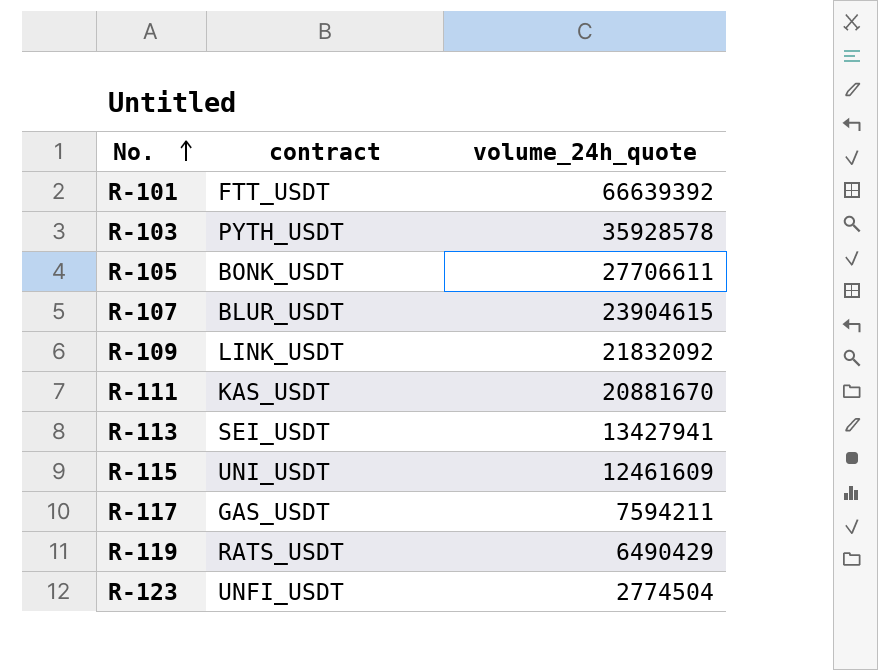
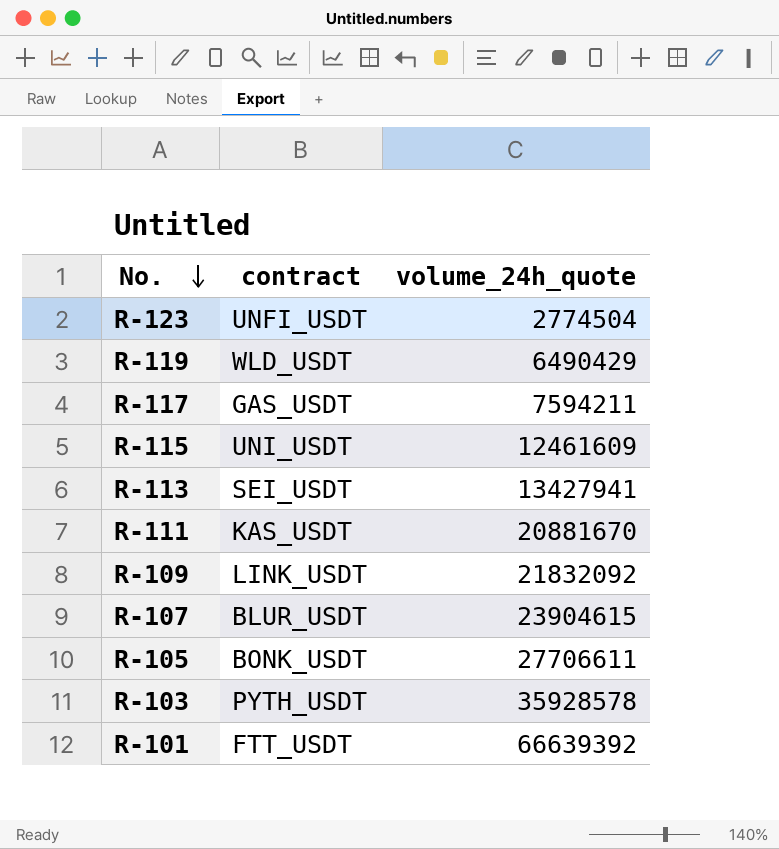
row order: No. ascending -> No. descending
R-119 | contract: RATS_USDT -> WLD_USDT

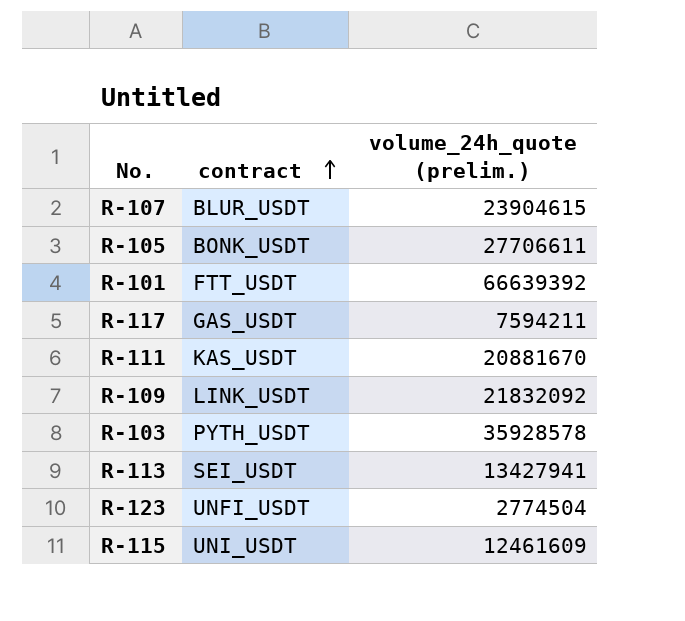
row order: No. descending -> contract ascending
column name: volume_24h_quote -> volume_24h_quote (prelim.)
row R-119: WLD_USDT | 6490429 -> none

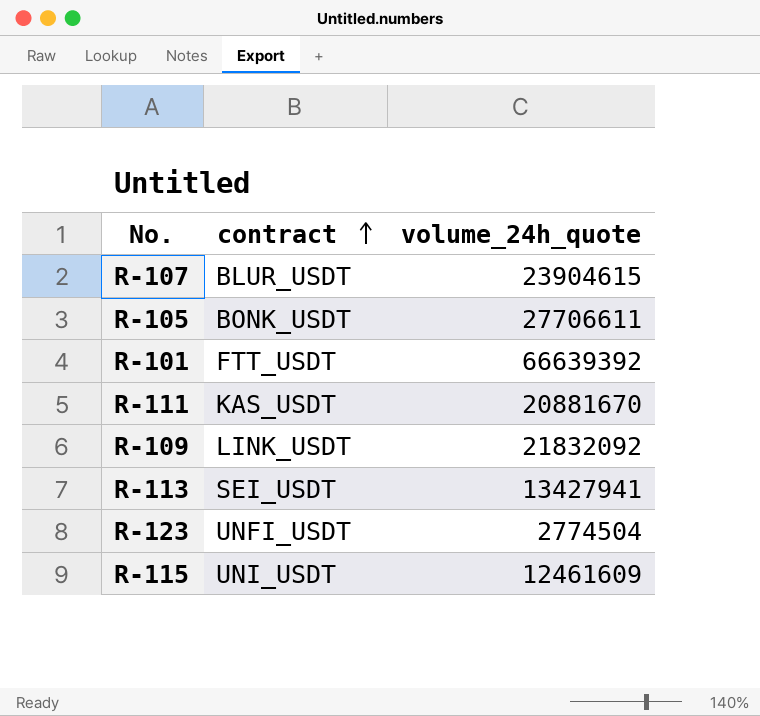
column name: volume_24h_quote (prelim.) -> volume_24h_quote
row R-117: GAS_USDT | 7594211 -> none
row R-103: PYTH_USDT | 35928578 -> none

